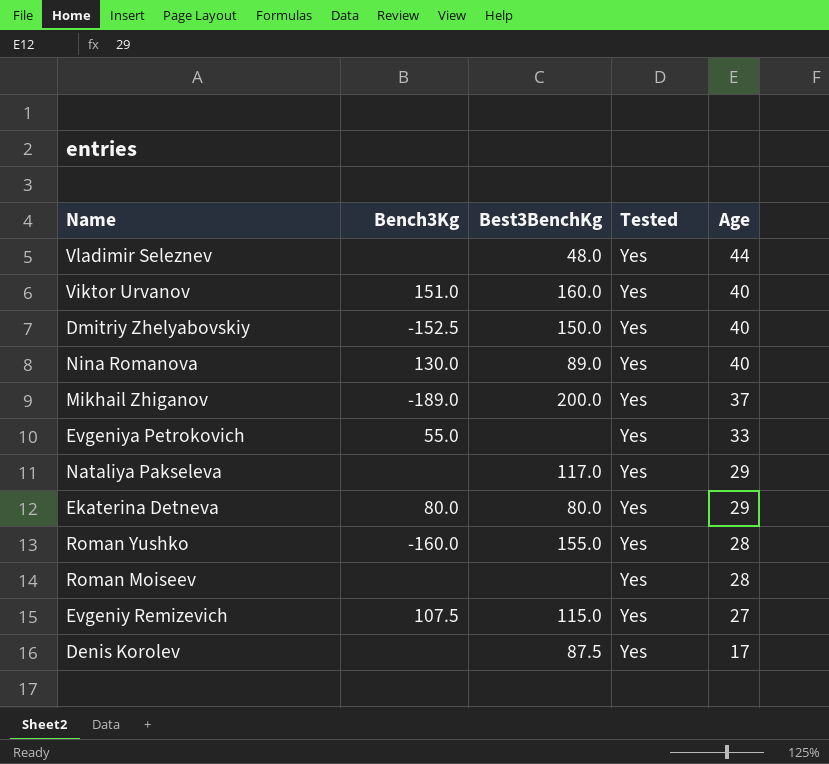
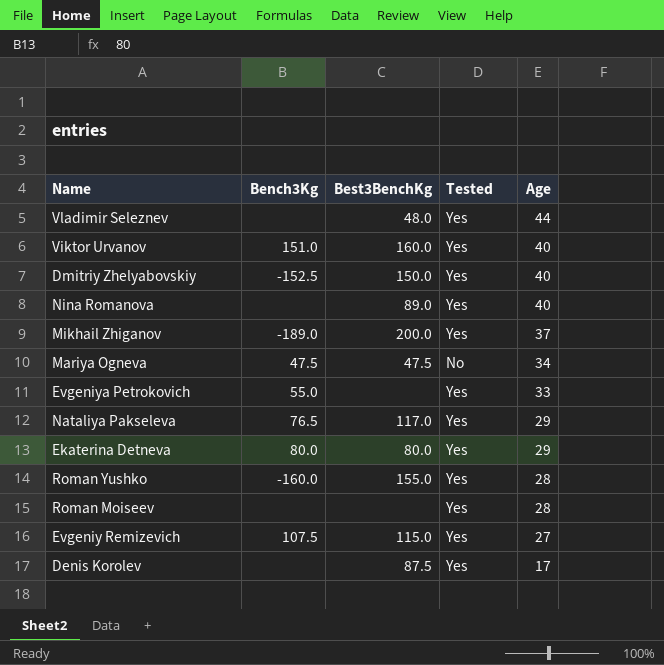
Nina Romanova | Bench3Kg: 130.0 -> none
row Mariya Ogneva: none -> 47.5 | 47.5 | No | 34
Nataliya Pakseleva | Bench3Kg: none -> 76.5

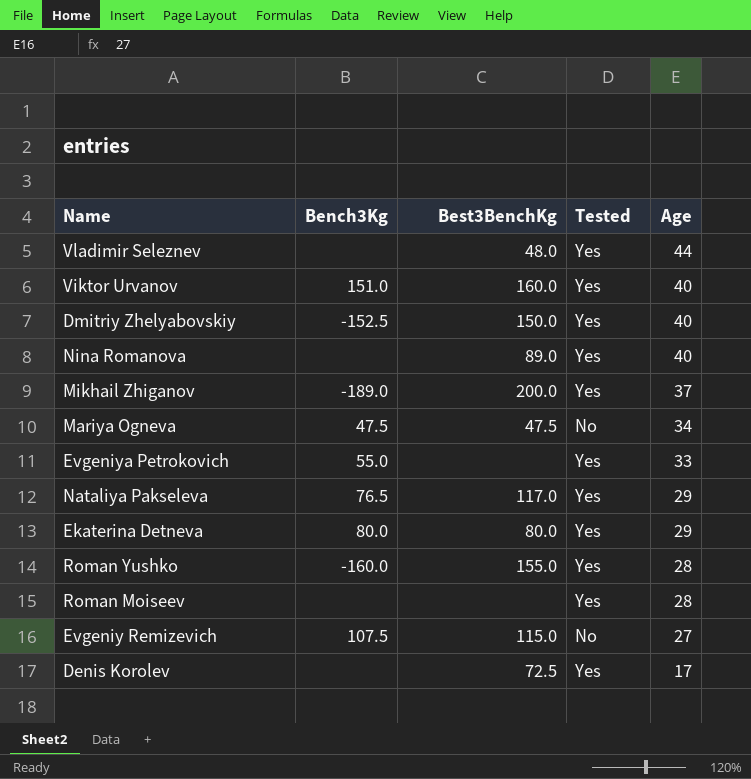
Evgeniy Remizevich | Tested: Yes -> No
Denis Korolev | Best3BenchKg: 87.5 -> 72.5

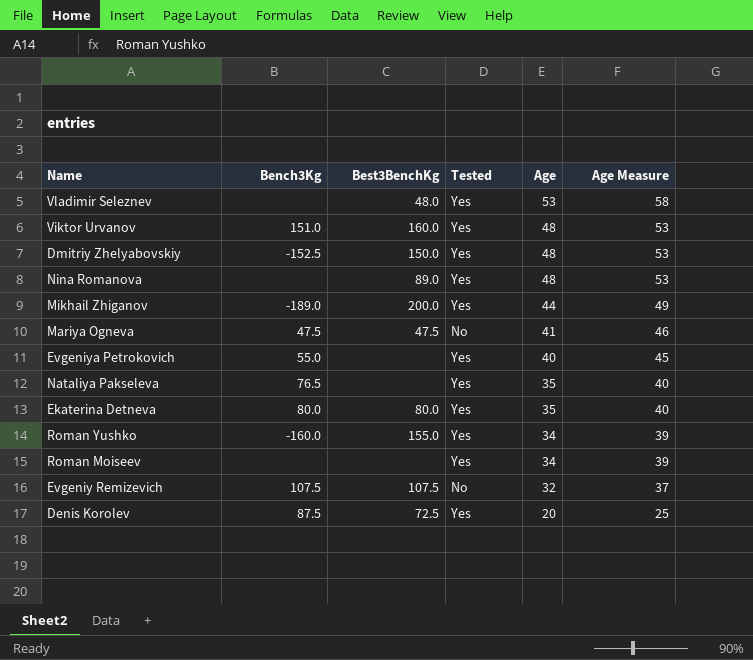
column Age Measure | formula: none -> [Age] + 5
Vladimir Seleznev | Age: 44 -> 53
Viktor Urvanov | Age: 40 -> 48
Dmitriy Zhelyabovskiy | Age: 40 -> 48
Nina Romanova | Age: 40 -> 48
Mikhail Zhiganov | Age: 37 -> 44
Mariya Ogneva | Age: 34 -> 41
Evgeniya Petrokovich | Age: 33 -> 40
Nataliya Pakseleva | Best3BenchKg: 117.0 -> none
Nataliya Pakseleva | Age: 29 -> 35
Ekaterina Detneva | Age: 29 -> 35
Roman Yushko | Age: 28 -> 34
Roman Moiseev | Age: 28 -> 34
Evgeniy Remizevich | Best3BenchKg: 115.0 -> 107.5
Evgeniy Remizevich | Age: 27 -> 32
Denis Korolev | Bench3Kg: none -> 87.5
Denis Korolev | Age: 17 -> 20

